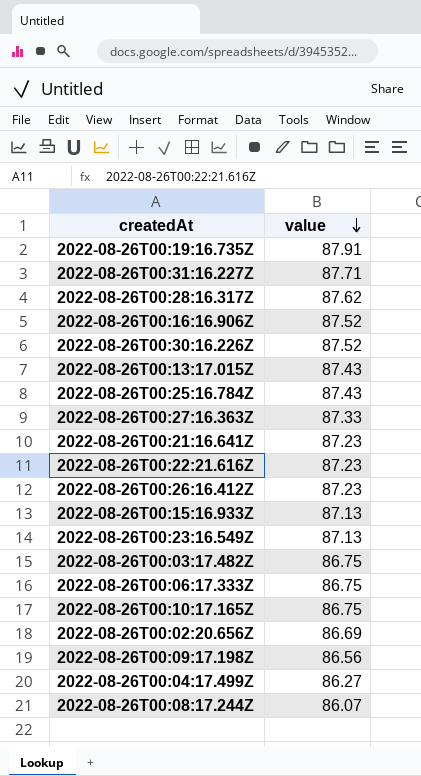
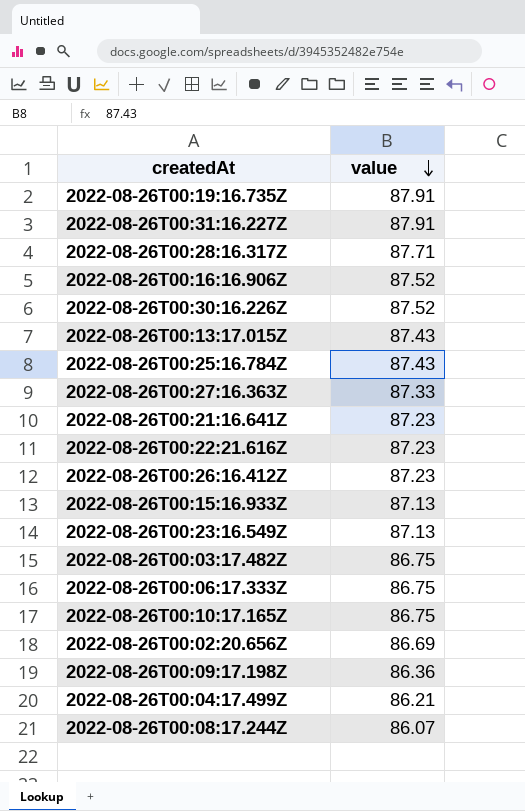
2022-08-26T00:31:16.227Z | value: 87.71 -> 87.91
2022-08-26T00:28:16.317Z | value: 87.62 -> 87.71
2022-08-26T00:09:17.198Z | value: 86.56 -> 86.36
2022-08-26T00:04:17.499Z | value: 86.27 -> 86.21

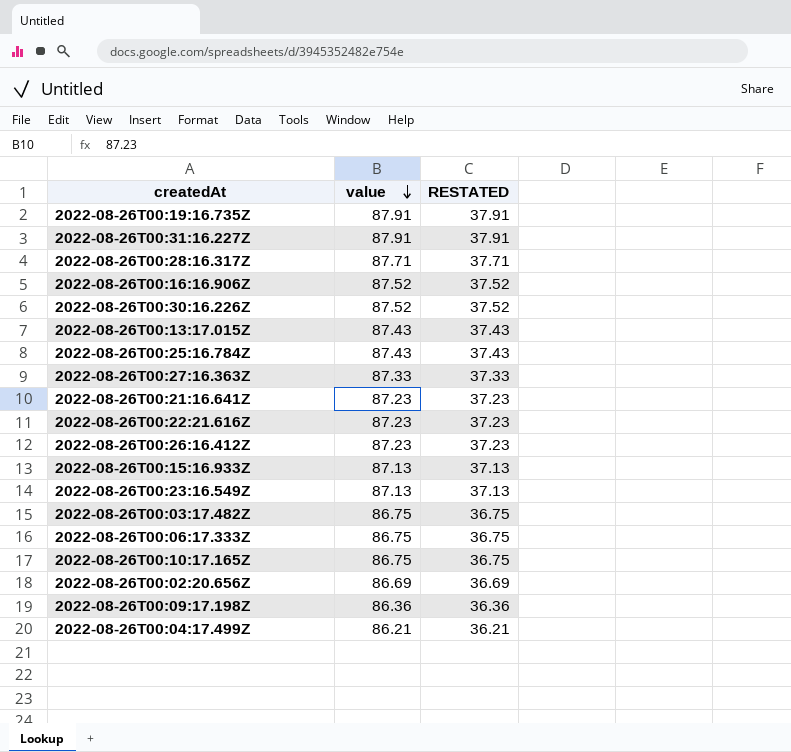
column RESTATED | formula: none -> [value] - 50
row 2022-08-26T00:08:17.244Z: 86.07 -> none

